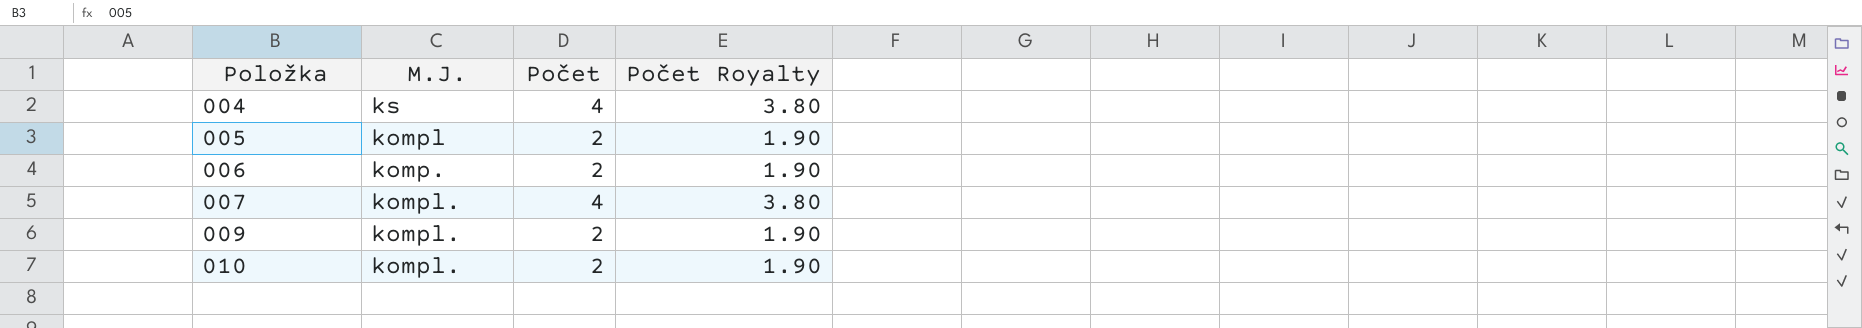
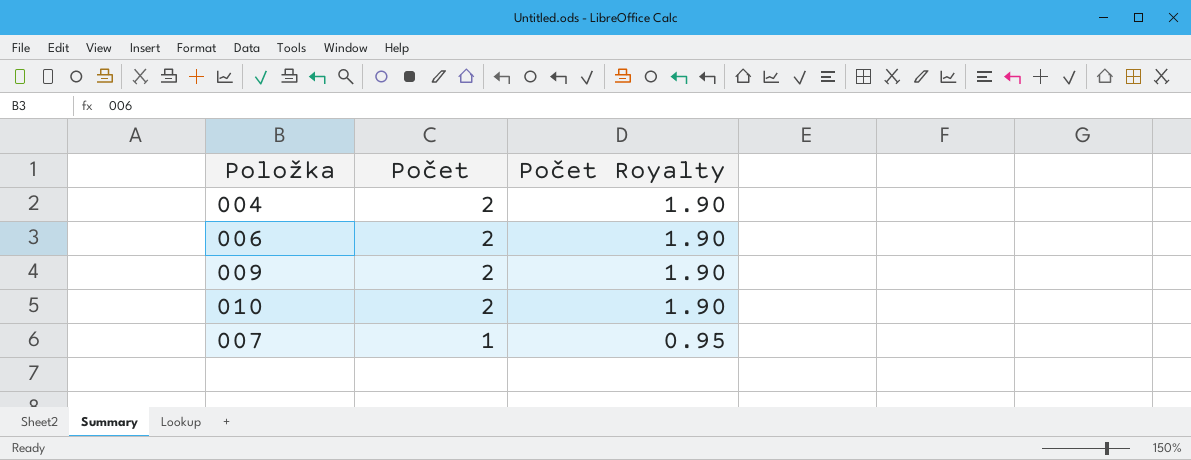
row order: Položka ascending -> Počet descending
column M.J. | position: 2 -> none
row 005: kompl | 2 | 1.90 -> none
004 | Počet: 4 -> 2
004 | Počet Royalty: 3.80 -> 1.90
007 | Počet: 4 -> 1
007 | Počet Royalty: 3.80 -> 0.95

